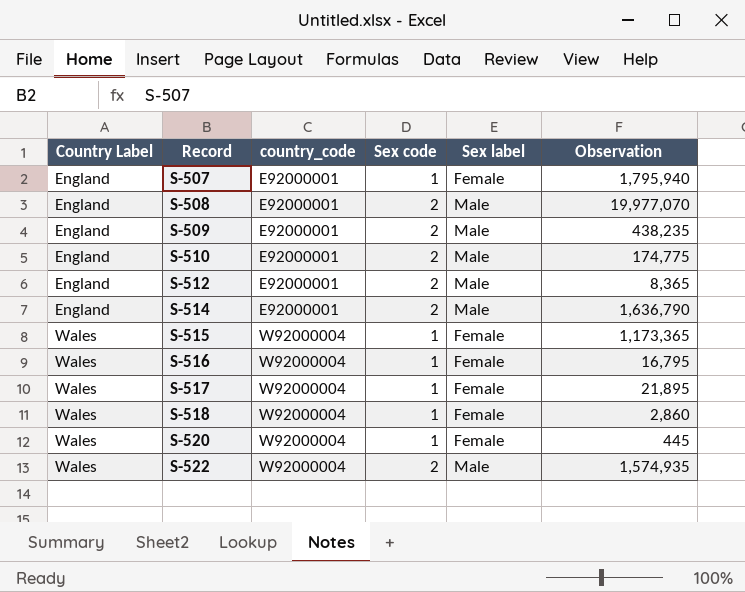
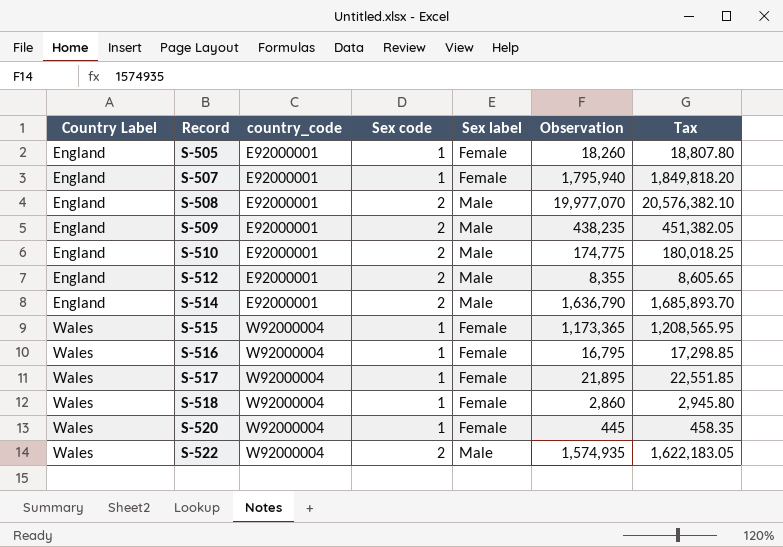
column Tax | formula: none -> [Observation] * 1.03
row S-505: none -> England | E92000001 | 1 | Female | 18,260 | 18,807.80
S-512 | Observation: 8,365 -> 8,355

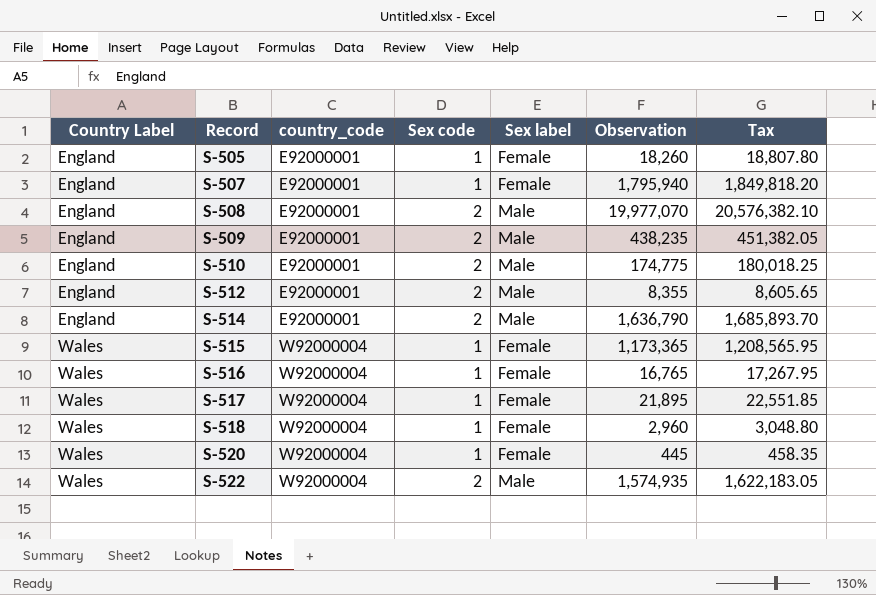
S-516 | Observation: 16,795 -> 16,765
S-516 | Tax: 17,298.85 -> 17,267.95
S-518 | Observation: 2,860 -> 2,960
S-518 | Tax: 2,945.80 -> 3,048.80

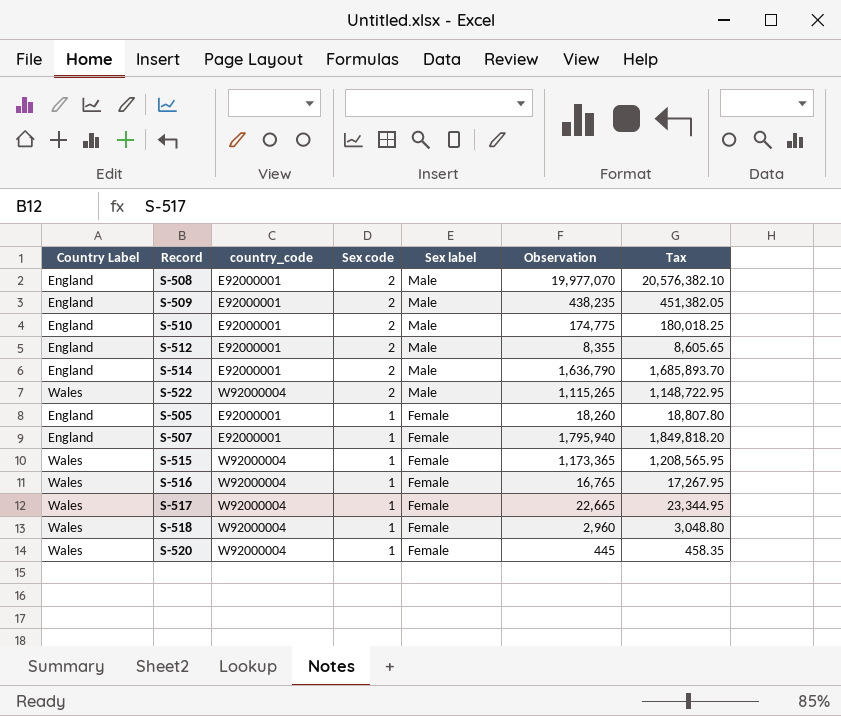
row order: Country Label ascending -> Sex code descending
S-522 | Observation: 1,574,935 -> 1,115,265
S-522 | Tax: 1,622,183.05 -> 1,148,722.95
S-517 | Observation: 21,895 -> 22,665
S-517 | Tax: 22,551.85 -> 23,344.95

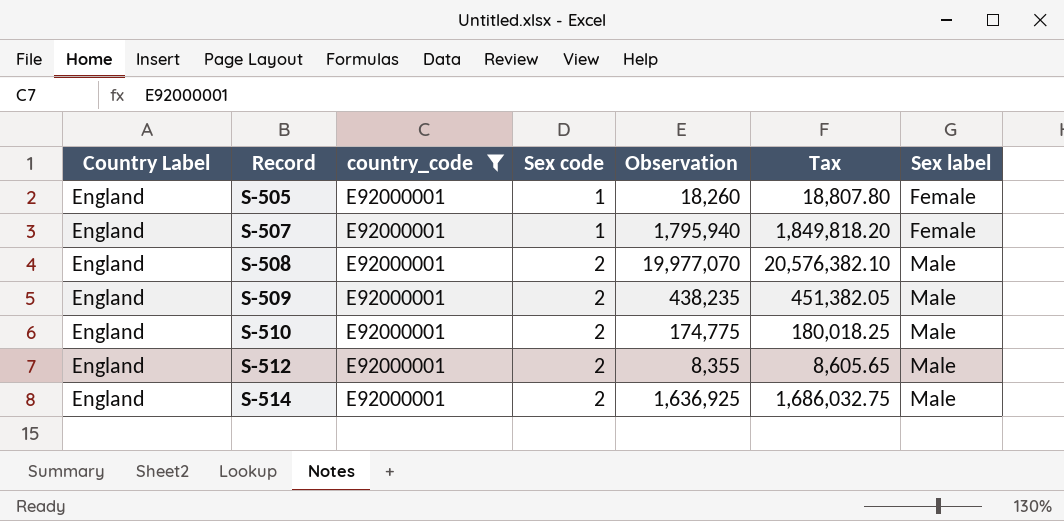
filter: none -> country_code = E92000001
row order: Sex code descending -> Record ascending
column Sex label | position: 5 -> 7
S-514 | Observation: 1,636,790 -> 1,636,925
S-514 | Tax: 1,685,893.70 -> 1,686,032.75

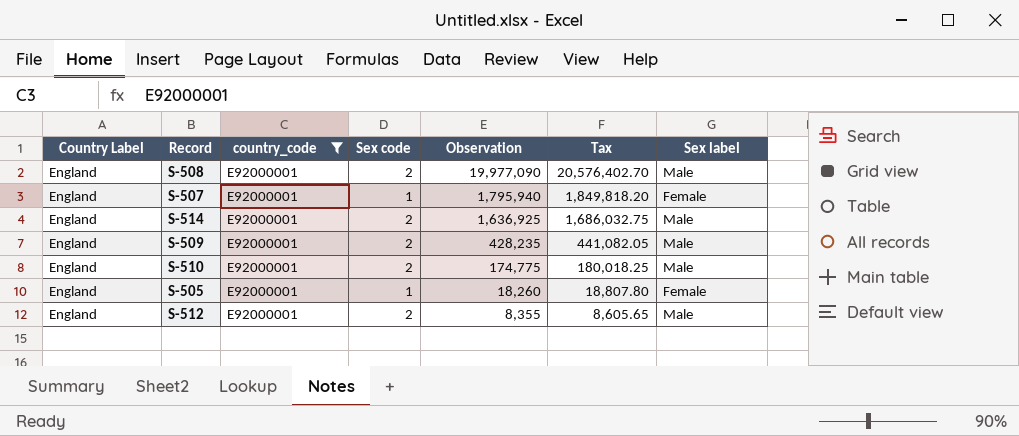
row order: Record ascending -> Observation descending
S-508 | Observation: 19,977,070 -> 19,977,090
S-508 | Tax: 20,576,382.10 -> 20,576,402.70
S-509 | Observation: 438,235 -> 428,235
S-509 | Tax: 451,382.05 -> 441,082.05

